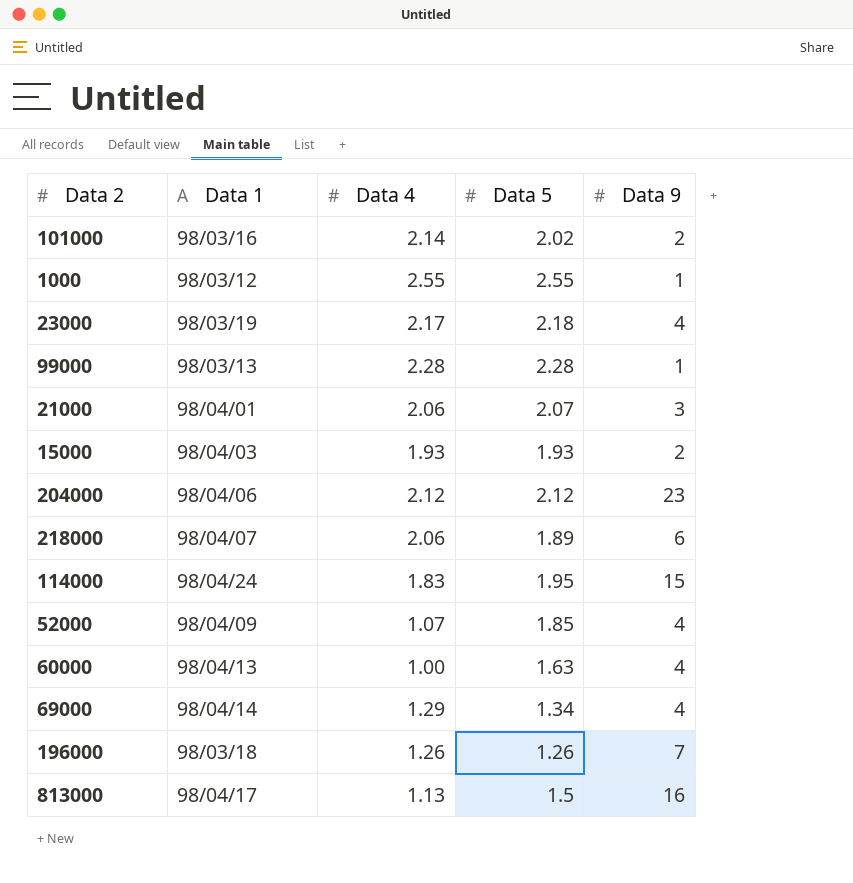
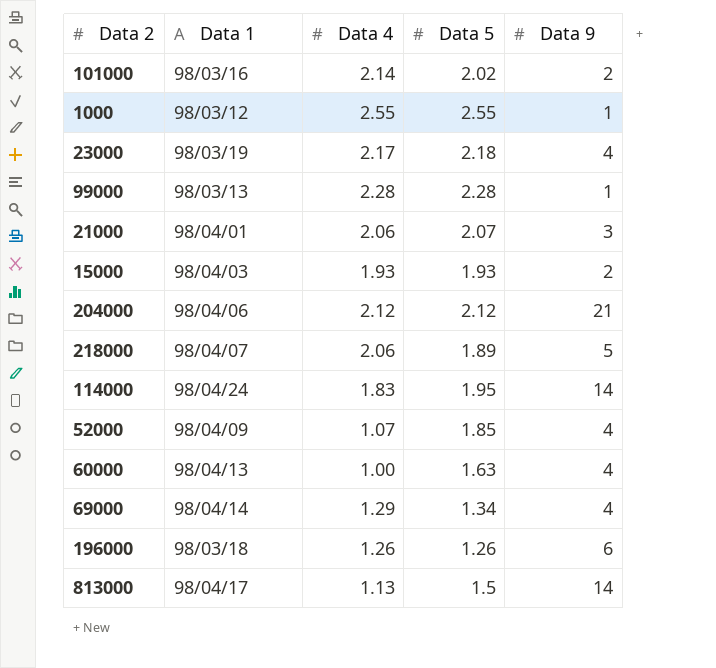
204000 | Data 9: 23 -> 21
218000 | Data 9: 6 -> 5
114000 | Data 9: 15 -> 14
196000 | Data 9: 7 -> 6
813000 | Data 9: 16 -> 14

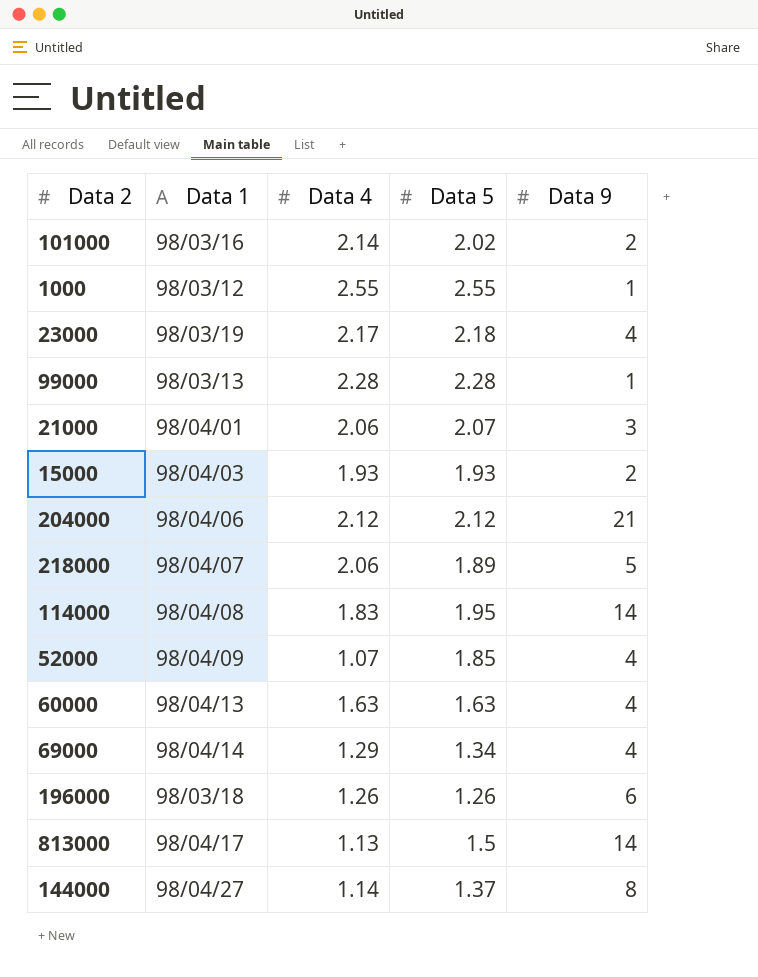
114000 | Data 1: 98/04/24 -> 98/04/08
60000 | Data 4: 1.00 -> 1.63
row 144000: none -> 98/04/27 | 1.14 | 1.37 | 8

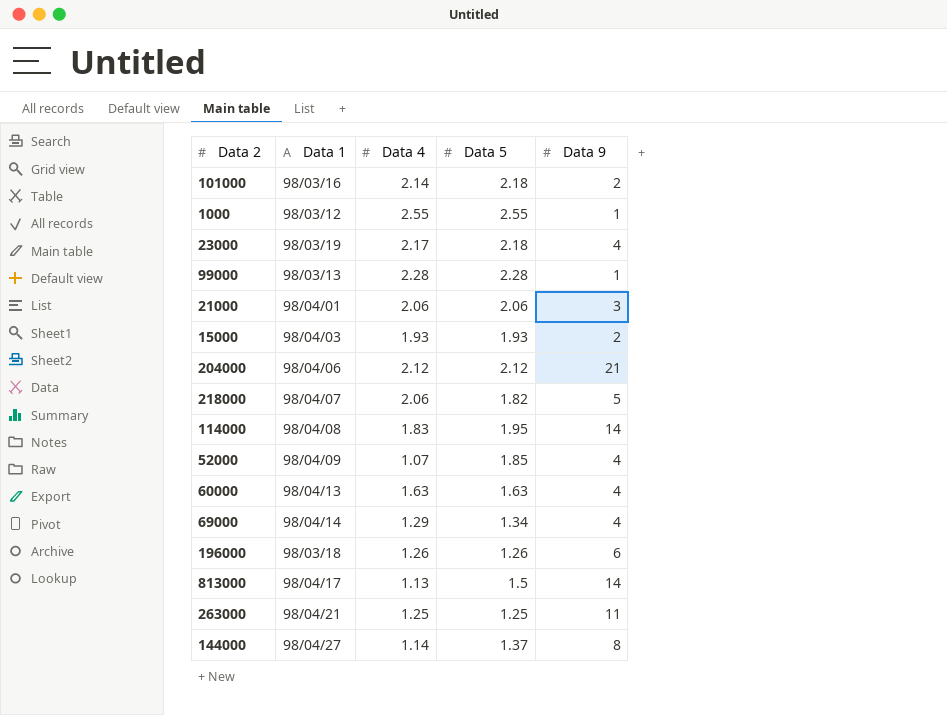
101000 | Data 5: 2.02 -> 2.18
21000 | Data 5: 2.07 -> 2.06
218000 | Data 5: 1.89 -> 1.82
row 263000: none -> 98/04/21 | 1.25 | 1.25 | 11

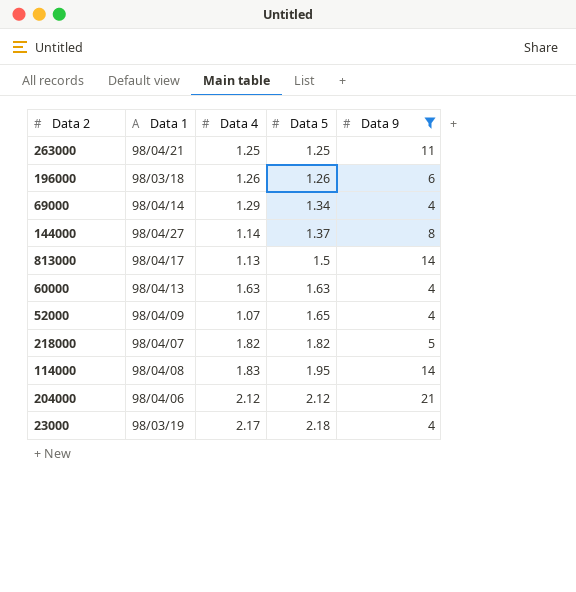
filter: none -> Data 9 >= 4
row order: none -> Data 5 ascending
52000 | Data 5: 1.85 -> 1.65
218000 | Data 4: 2.06 -> 1.82

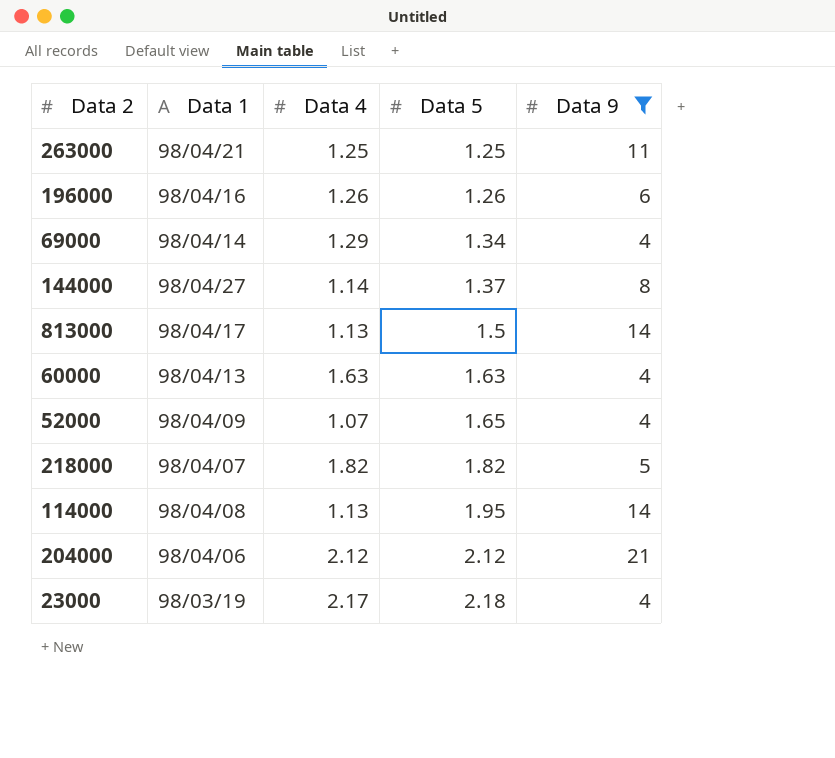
196000 | Data 1: 98/03/18 -> 98/04/16
114000 | Data 4: 1.83 -> 1.13

